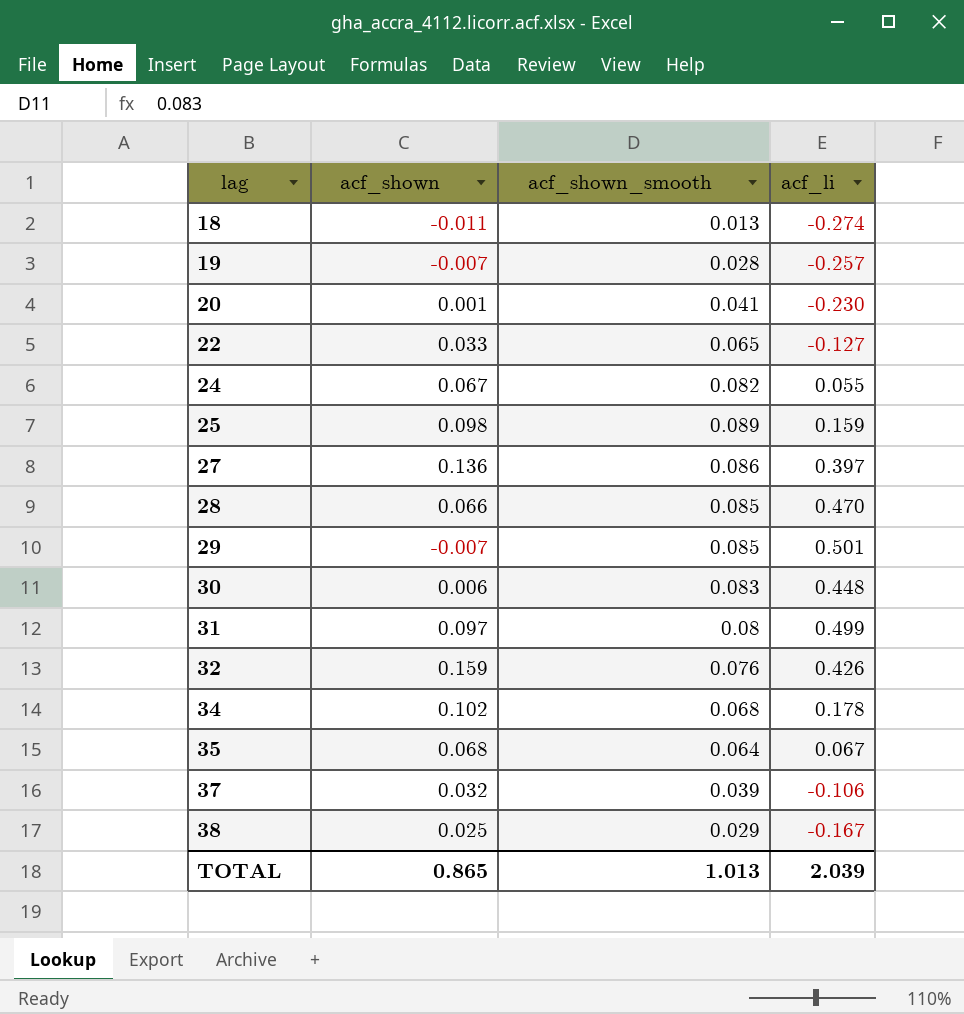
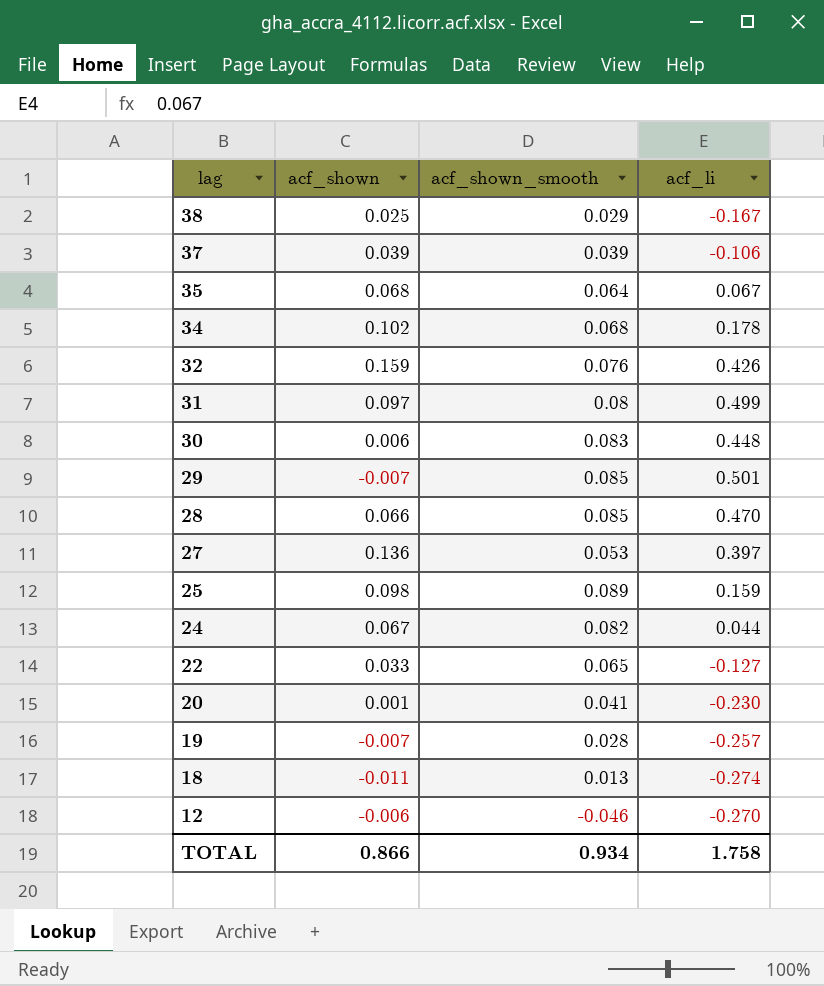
row order: lag ascending -> lag descending
37 | acf_shown: 0.032 -> 0.039
27 | acf_shown_smooth: 0.086 -> 0.053
24 | acf_li: 0.055 -> 0.044
row 12: none -> -0.006 | -0.046 | -0.270
TOTAL | acf_shown: 0.865 -> 0.866
TOTAL | acf_shown_smooth: 1.013 -> 0.934
TOTAL | acf_li: 2.039 -> 1.758

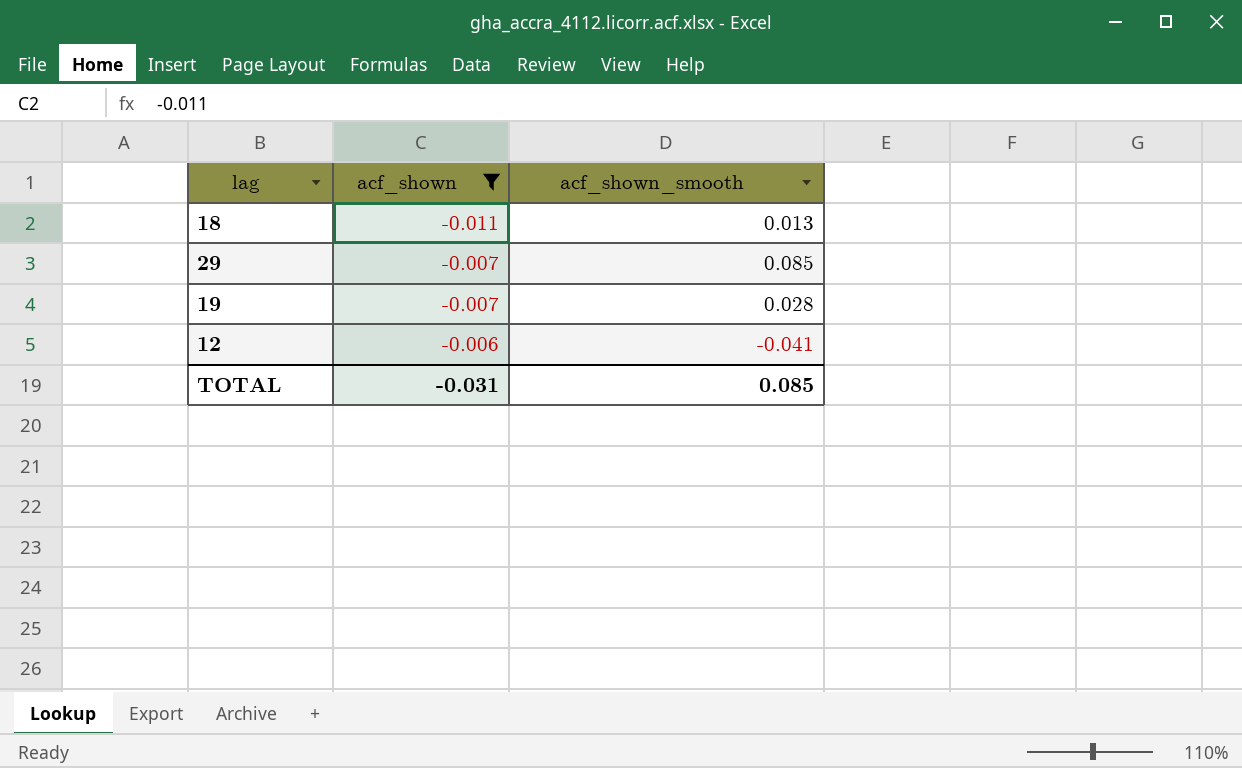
filter: none -> acf_shown <= -0.006
row order: lag descending -> acf_shown ascending
column acf_li | position: 4 -> none
12 | acf_shown_smooth: -0.046 -> -0.041
TOTAL | acf_shown: 0.866 -> -0.031
TOTAL | acf_shown_smooth: 0.934 -> 0.085

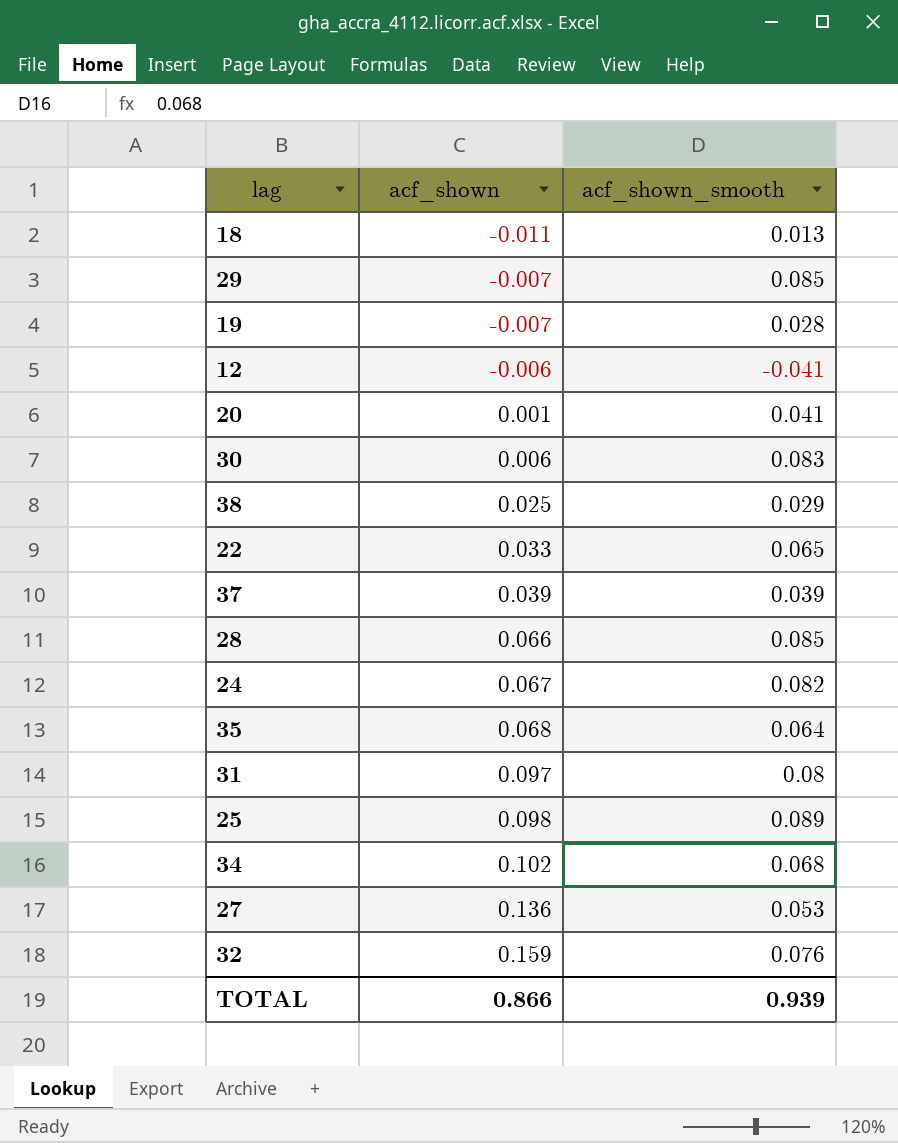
filter: acf_shown <= -0.006 -> none
TOTAL | acf_shown: -0.031 -> 0.866
TOTAL | acf_shown_smooth: 0.085 -> 0.939

